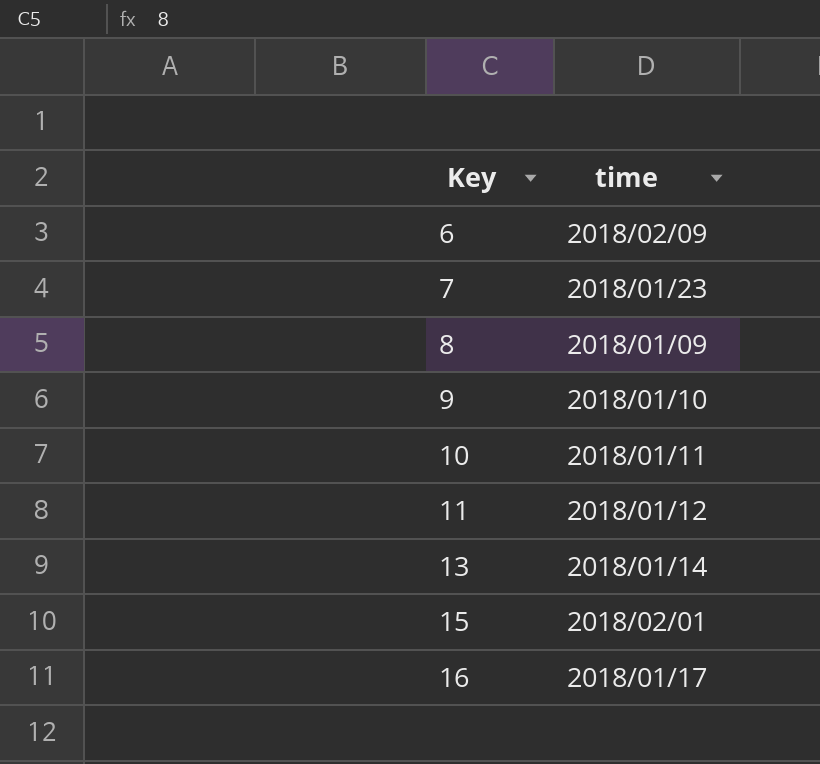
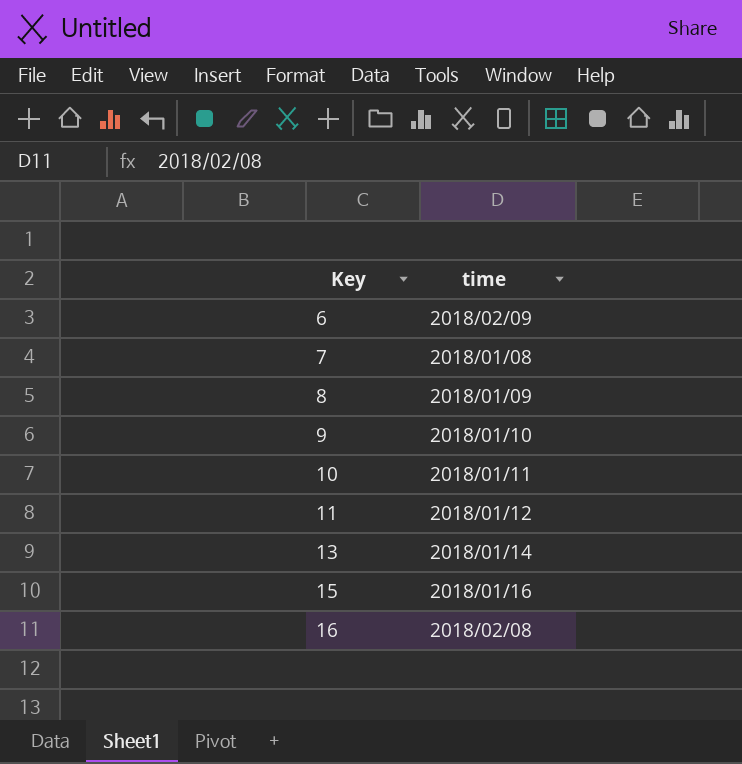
7 | time: 2018/01/23 -> 2018/01/08
15 | time: 2018/02/01 -> 2018/01/16
16 | time: 2018/01/17 -> 2018/02/08

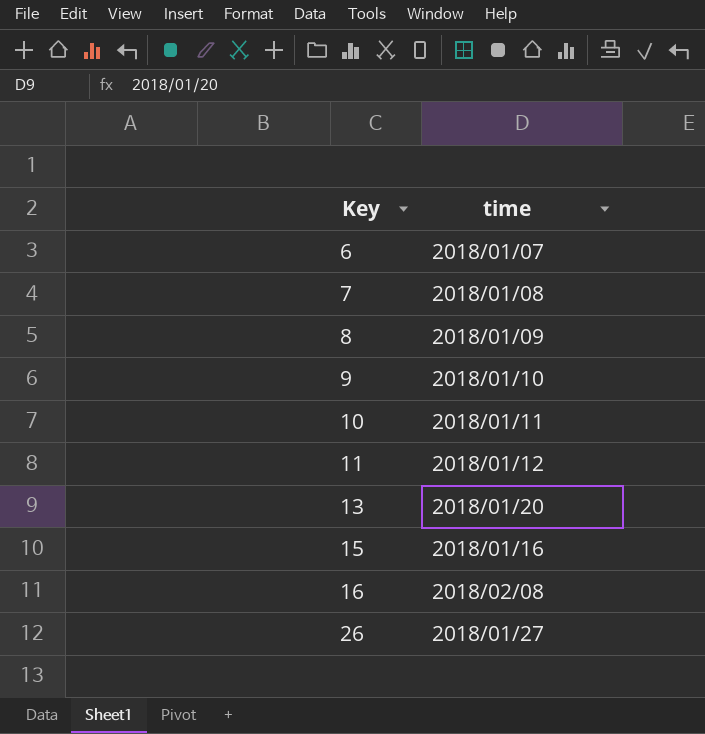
6 | time: 2018/02/09 -> 2018/01/07
13 | time: 2018/01/14 -> 2018/01/20
row 26: none -> 2018/01/27

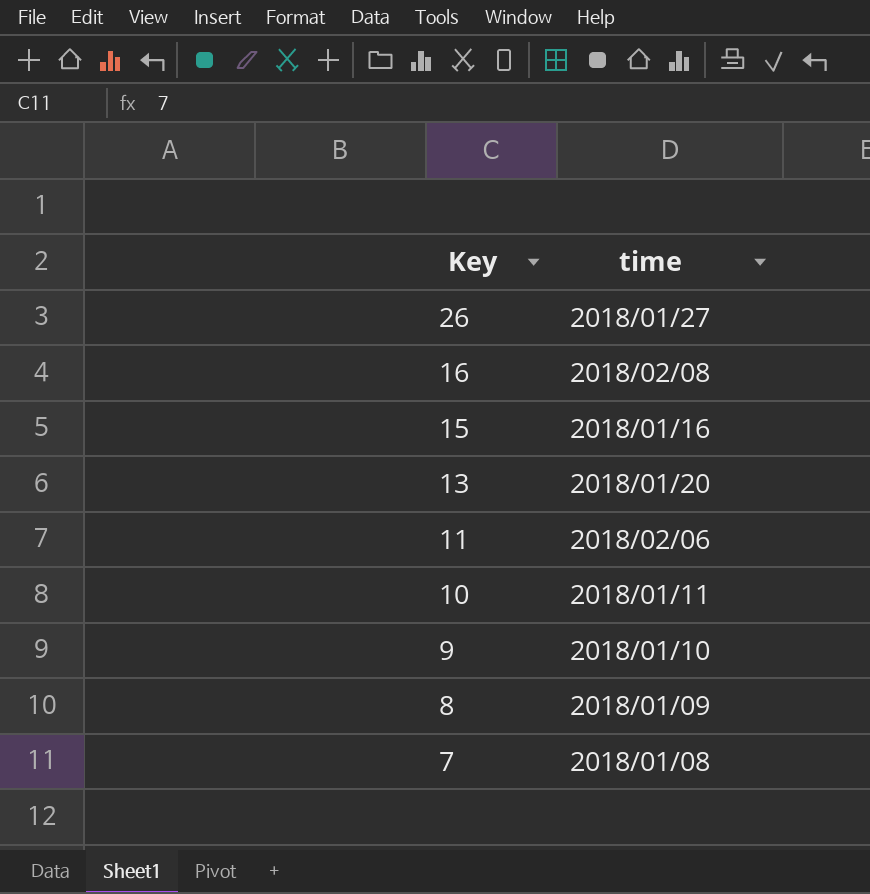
row order: Key ascending -> Key descending
row 6: 2018/01/07 -> none
11 | time: 2018/01/12 -> 2018/02/06

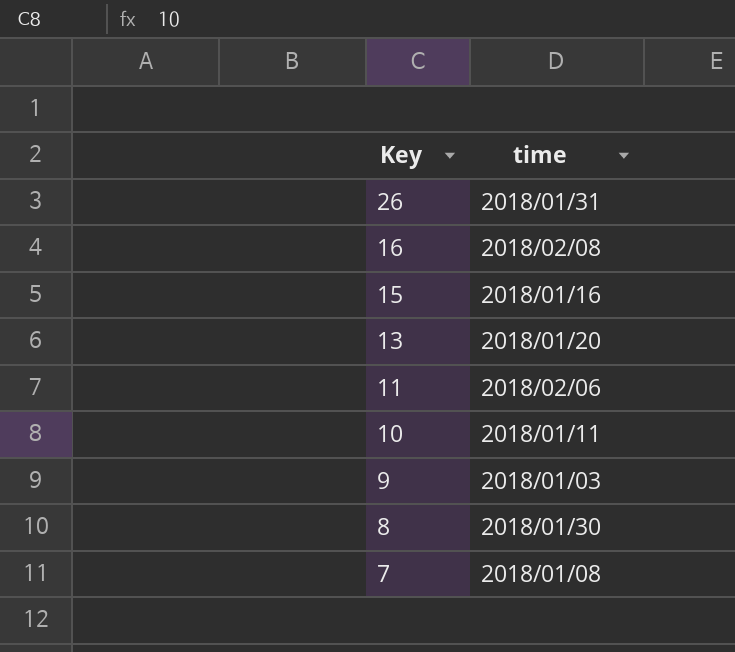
26 | time: 2018/01/27 -> 2018/01/31
9 | time: 2018/01/10 -> 2018/01/03
8 | time: 2018/01/09 -> 2018/01/30

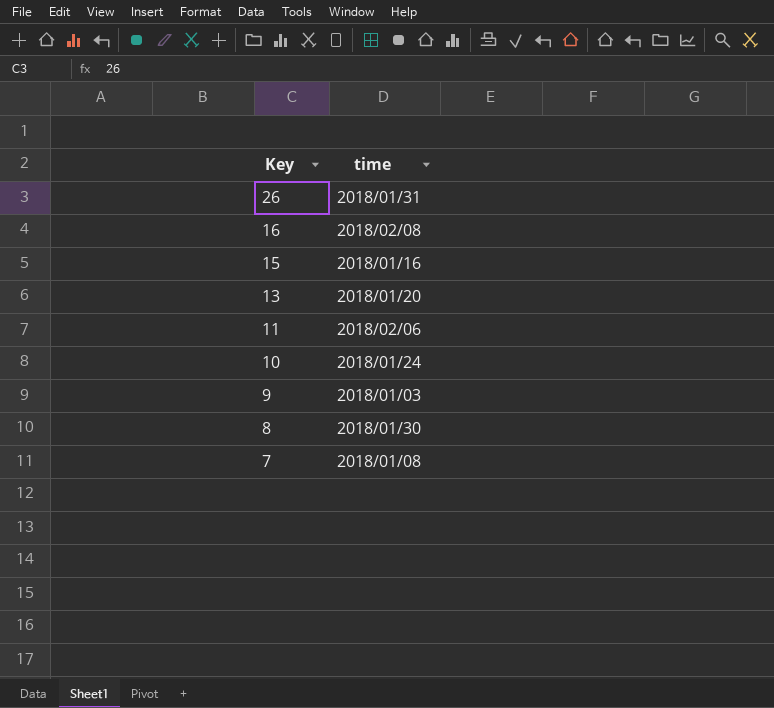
10 | time: 2018/01/11 -> 2018/01/24

